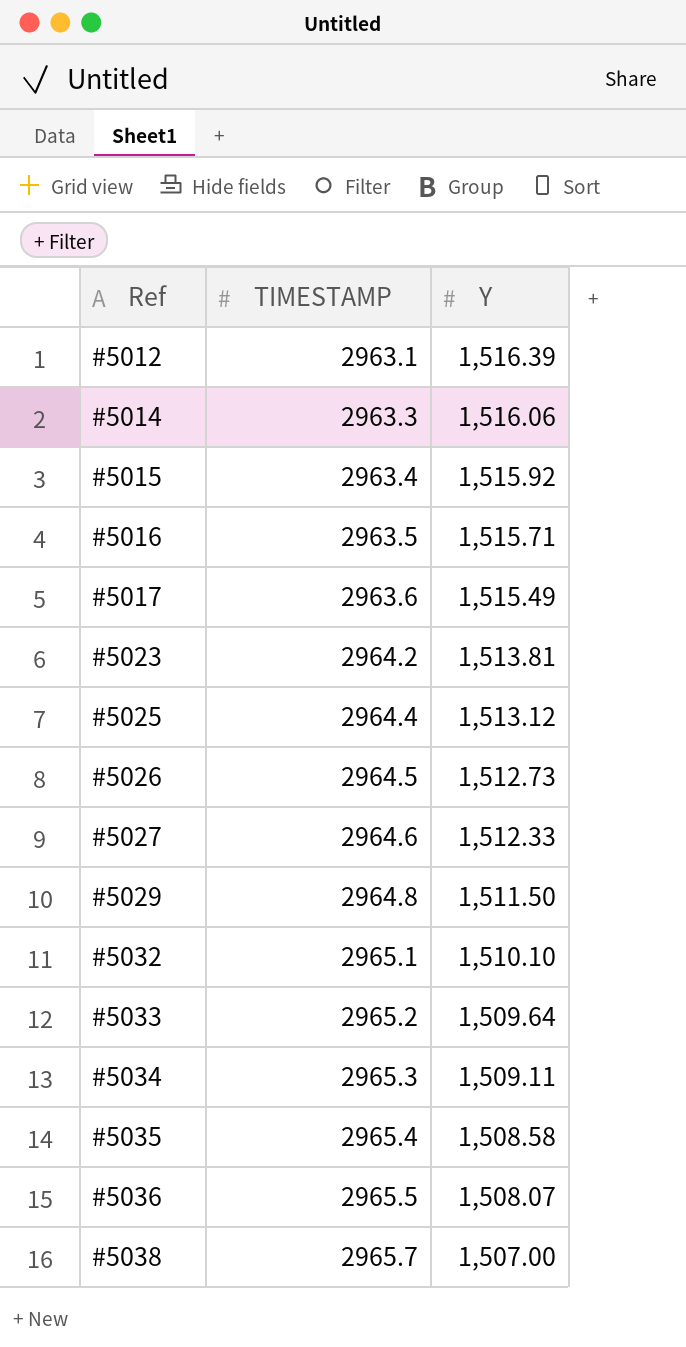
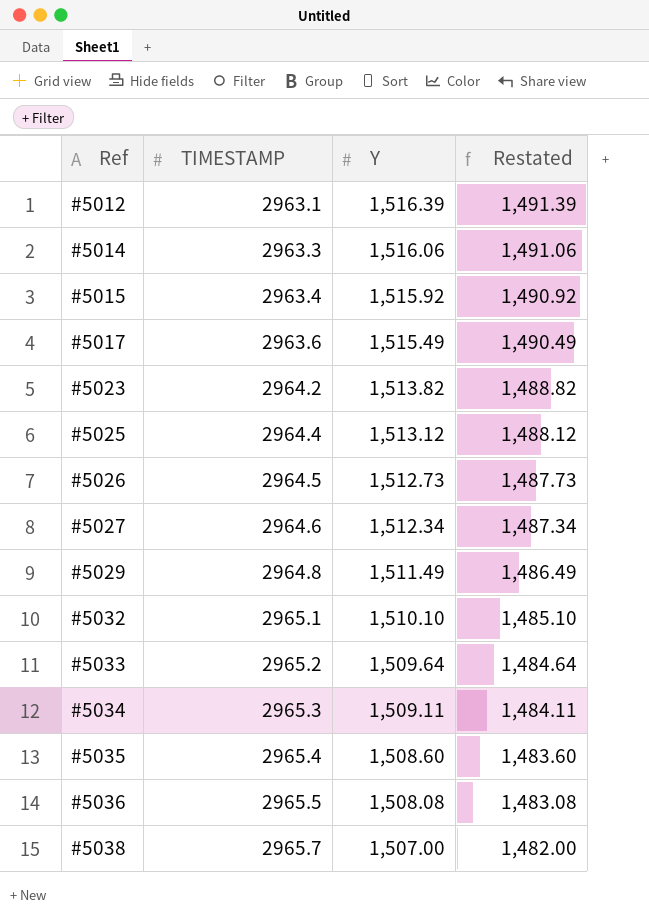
column Restated | formula: none -> [Y] - 25
row #5016: 2963.5 | 1,515.71 -> none
#5023 | Y: 1,513.81 -> 1,513.82
#5027 | Y: 1,512.33 -> 1,512.34
#5029 | Y: 1,511.50 -> 1,511.49
#5035 | Y: 1,508.58 -> 1,508.60
#5036 | Y: 1,508.07 -> 1,508.08

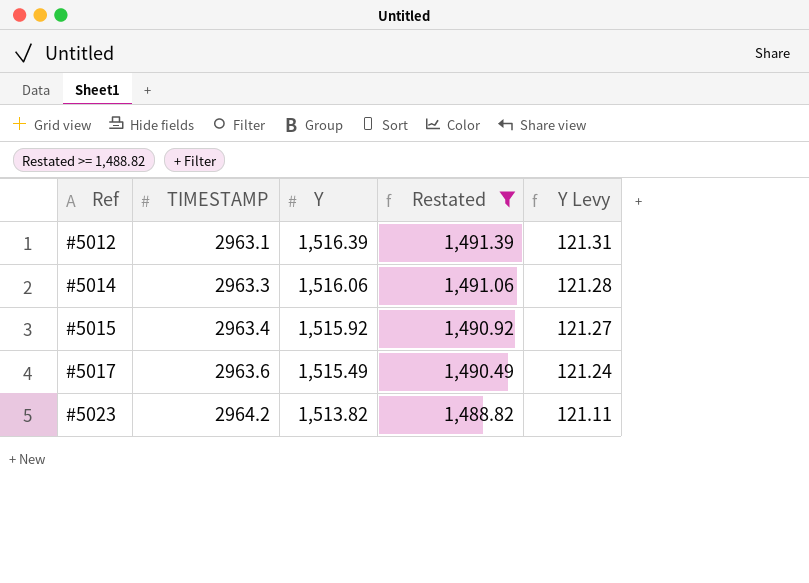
filter: none -> Restated >= 1,488.82
column Y Levy | formula: none -> [Y] * 0.08

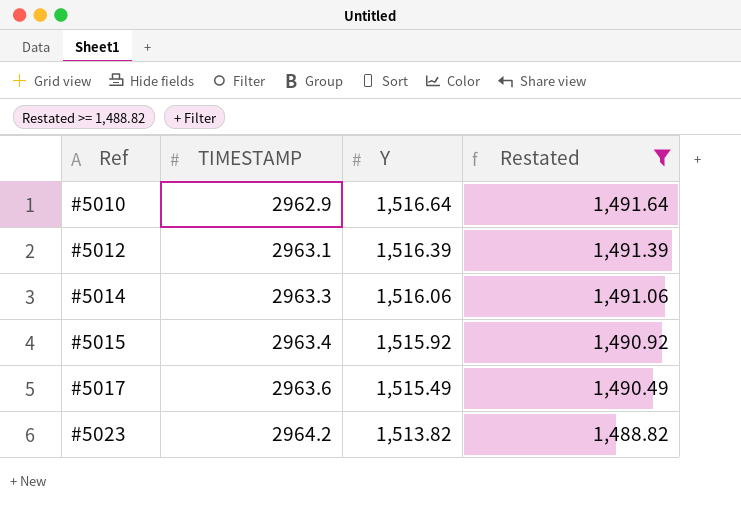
column Y Levy | formula: [Y] * 0.08 -> none
row #5010: none -> 2962.9 | 1,516.64 | 1,491.64

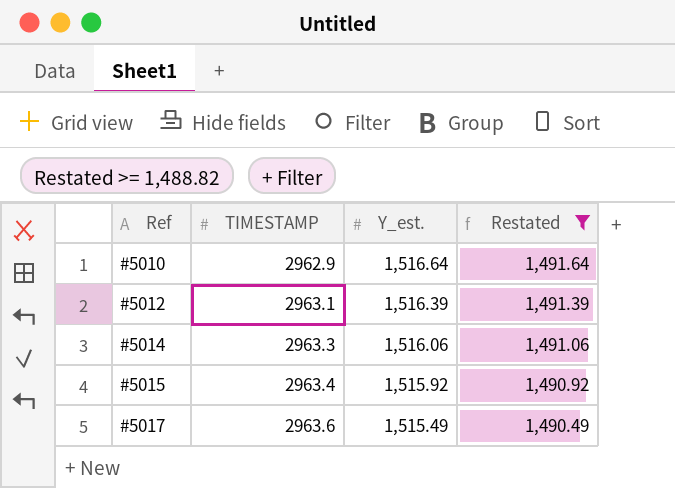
column name: Y -> Y_est.
row #5023: 2964.2 | 1,513.82 | 1,488.82 -> none

